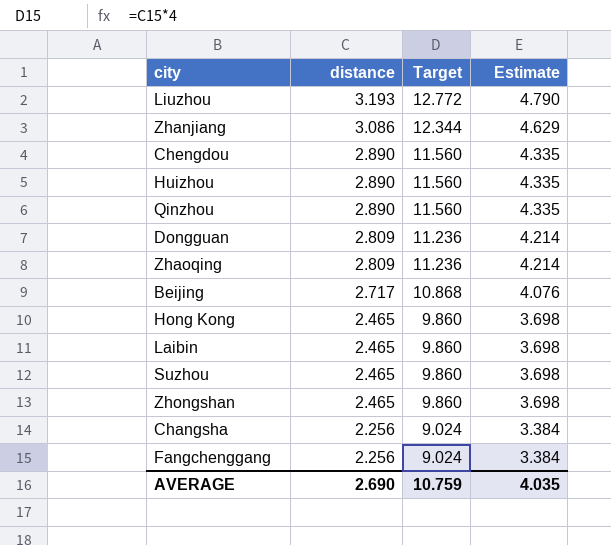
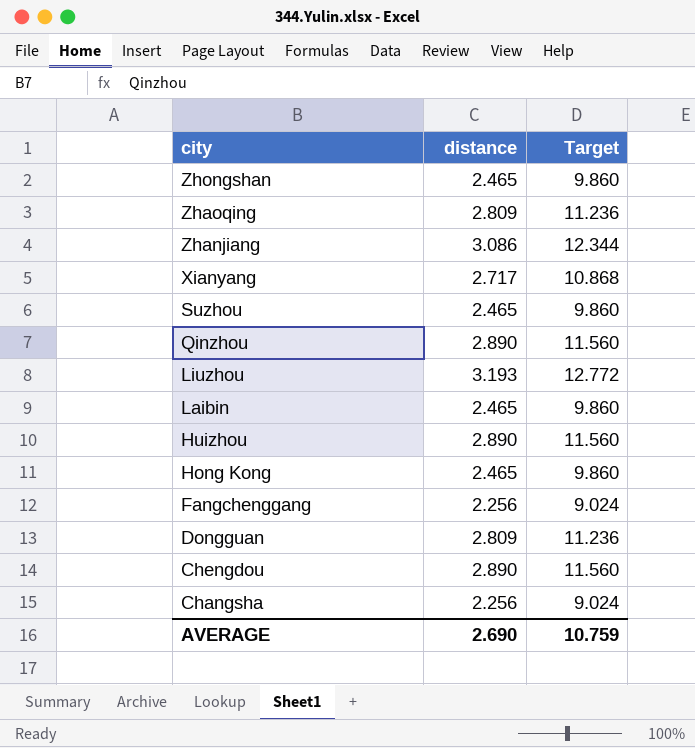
row order: distance descending -> city descending
column Estimate | formula: [distance] * 1.5 -> none
row Beijing: 2.717 | 10.868 | 4.076 -> none
row Xianyang: none -> 2.717 | 10.868

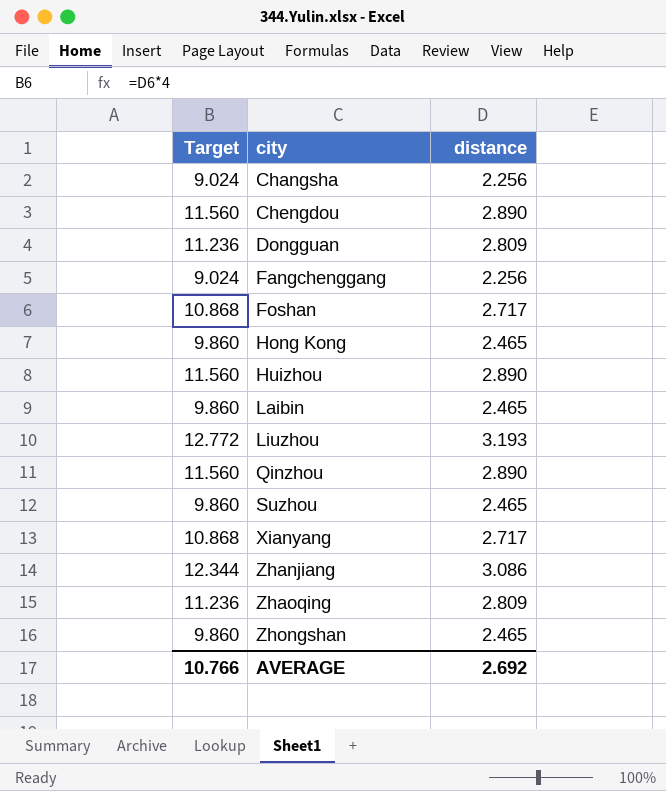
row order: city descending -> city ascending
column Target | position: 3 -> 1
row Foshan: none -> 10.868 | 2.717
AVERAGE | Target: 10.759 -> 10.766
AVERAGE | distance: 2.690 -> 2.692

